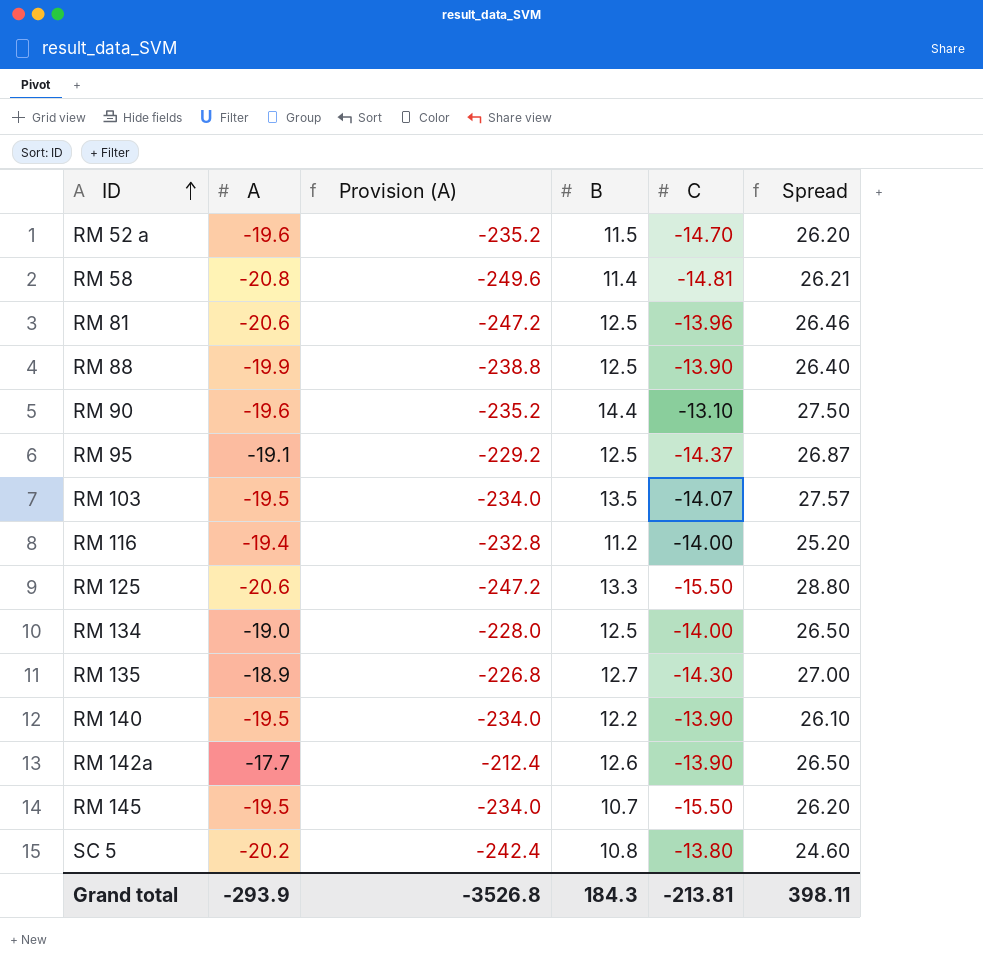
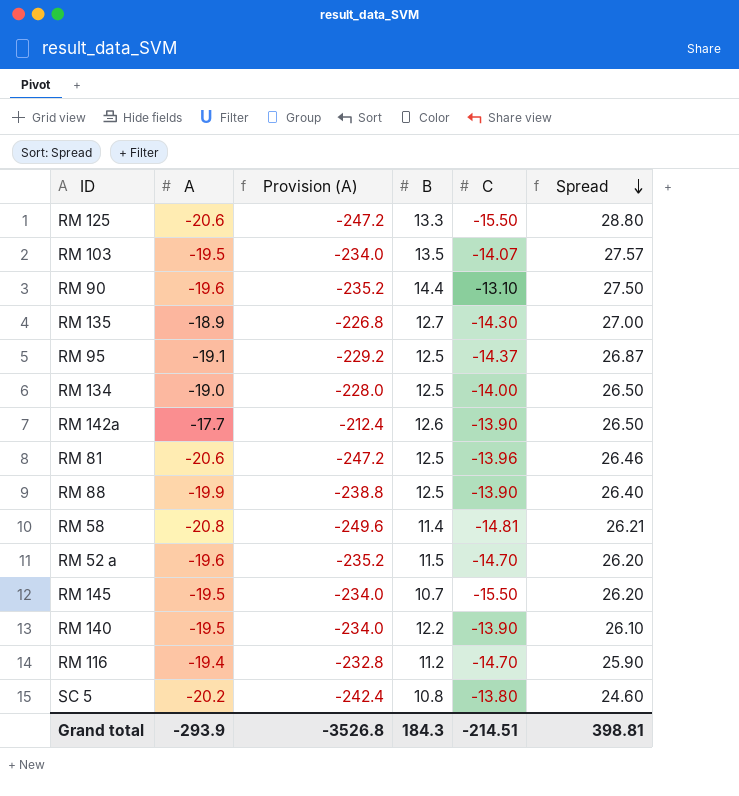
row order: ID ascending -> Spread descending
RM 116 | C: -14.00 -> -14.70
RM 116 | Spread: 25.20 -> 25.90
Grand total | C: -213.81 -> -214.51
Grand total | Spread: 398.11 -> 398.81

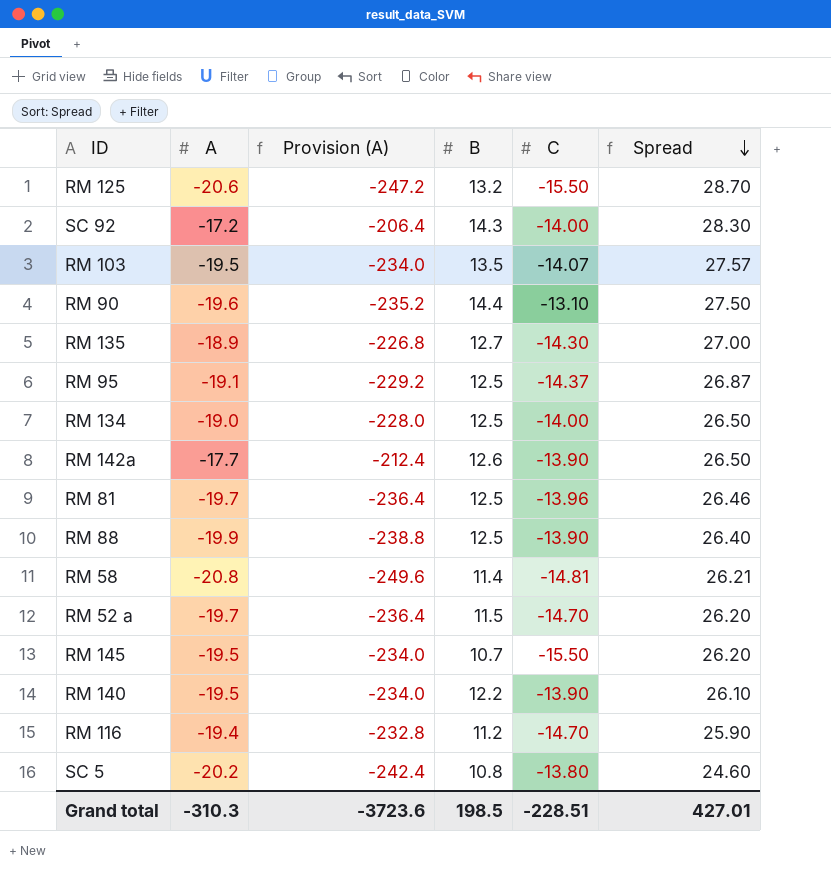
RM 125 | B: 13.3 -> 13.2
RM 125 | Spread: 28.80 -> 28.70
row SC 92: none -> -17.2 | -206.4 | 14.3 | -14.00 | 28.30
RM 81 | A: -20.6 -> -19.7
RM 81 | Provision (A): -247.2 -> -236.4
RM 52 a | A: -19.6 -> -19.7
RM 52 a | Provision (A): -235.2 -> -236.4
Grand total | A: -293.9 -> -310.3
Grand total | Provision (A): -3526.8 -> -3723.6
Grand total | B: 184.3 -> 198.5
Grand total | C: -214.51 -> -228.51
Grand total | Spread: 398.81 -> 427.01

